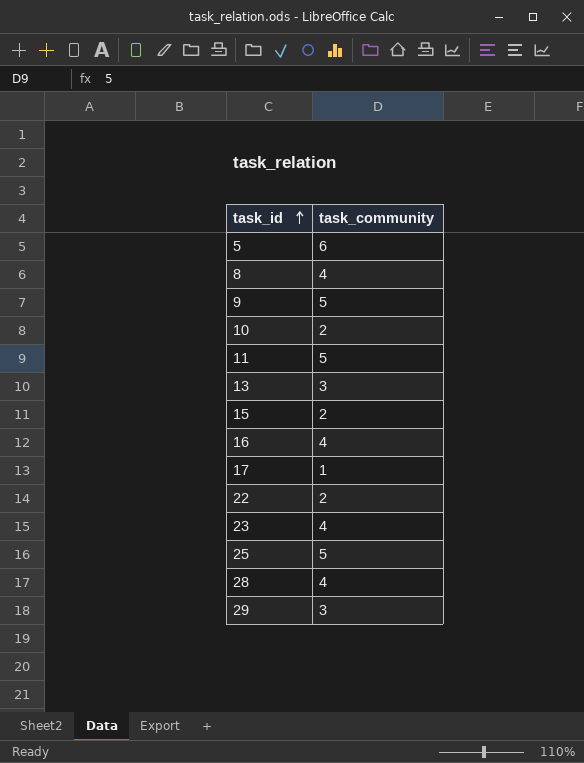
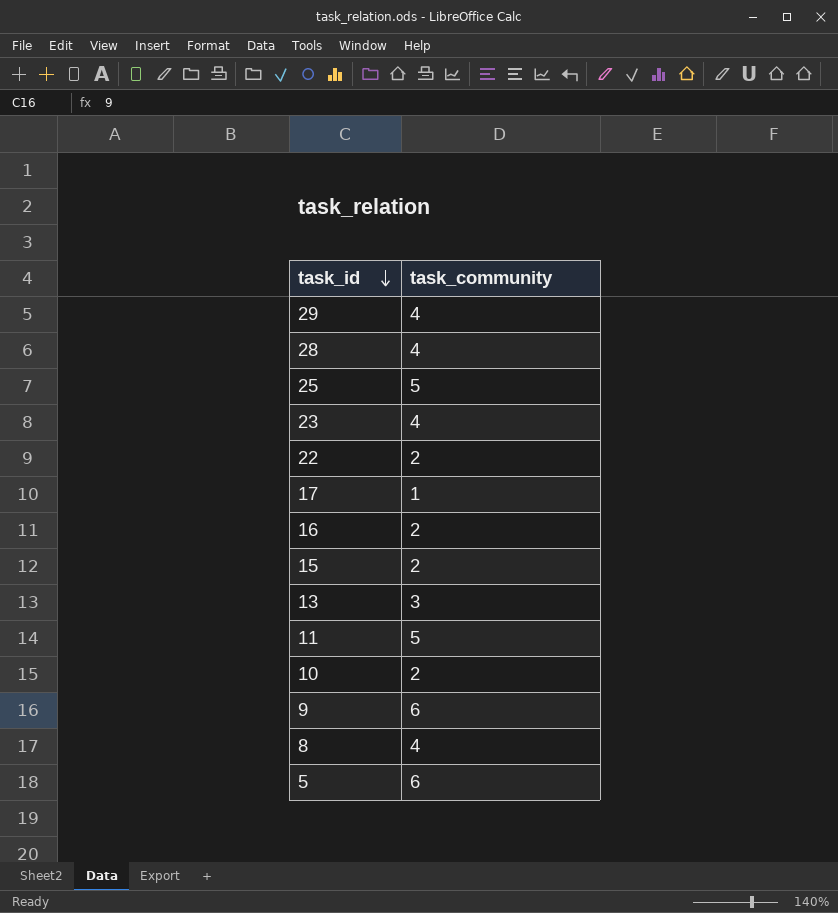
row order: task_id ascending -> task_id descending
29 | task_community: 3 -> 4
16 | task_community: 4 -> 2
9 | task_community: 5 -> 6

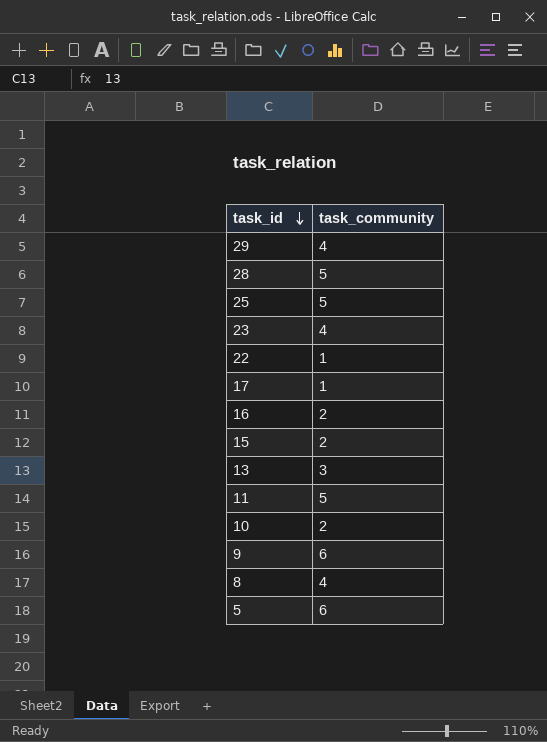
28 | task_community: 4 -> 5
22 | task_community: 2 -> 1

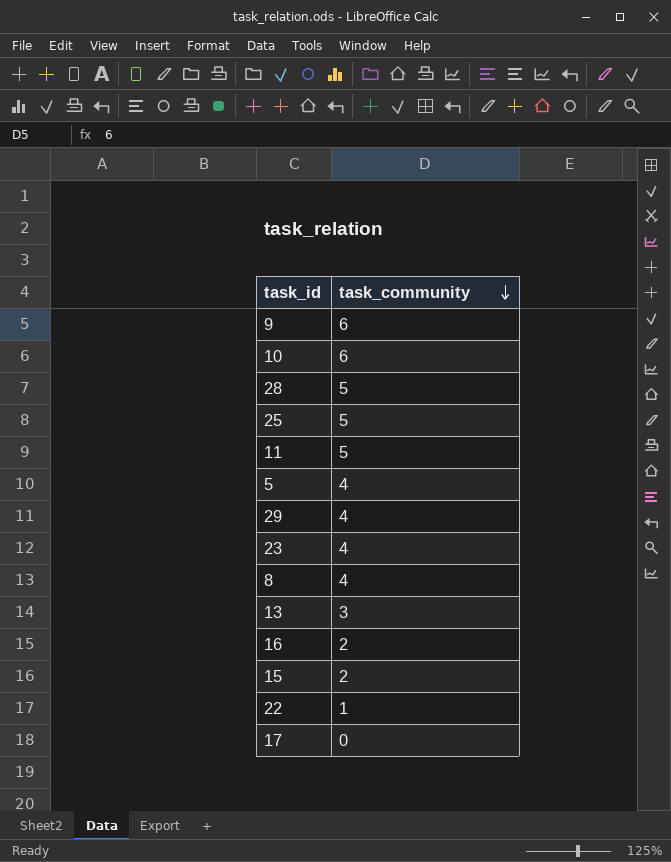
row order: task_id descending -> task_community descending
10 | task_community: 2 -> 6
5 | task_community: 6 -> 4
17 | task_community: 1 -> 0

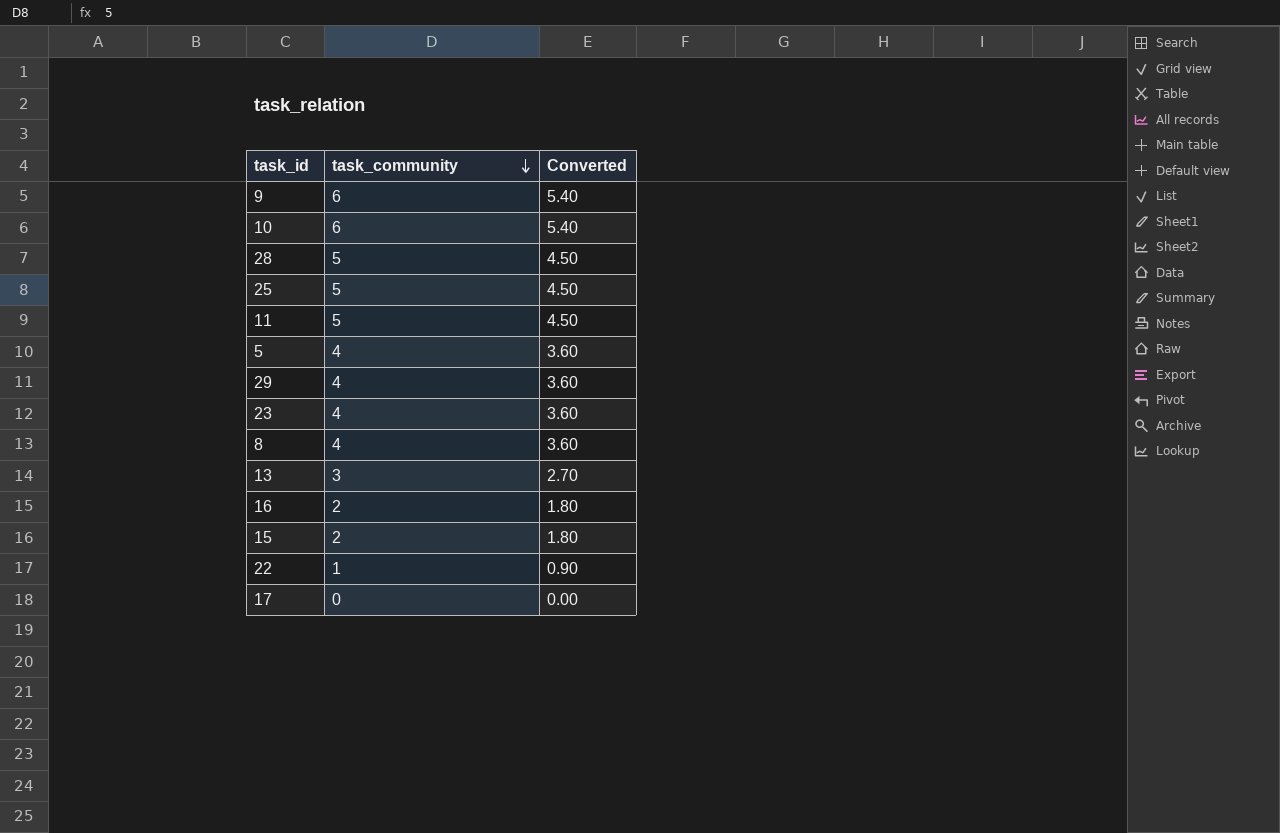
column Converted | formula: none -> [task_community] * 0.9

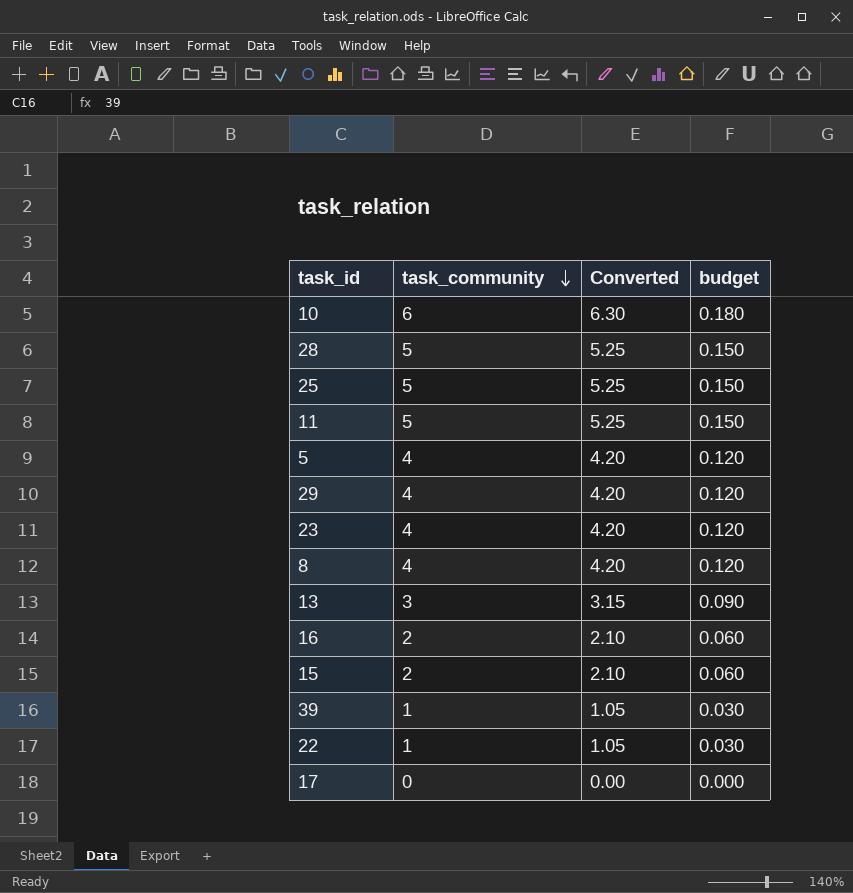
column Converted | formula: [task_community] * 0.9 -> [task_community] * 1.05
column budget | formula: none -> [task_community] * 0.03
row 9: 6 | 5.40 -> none
row 39: none -> 1 | 1.05 | 0.030

